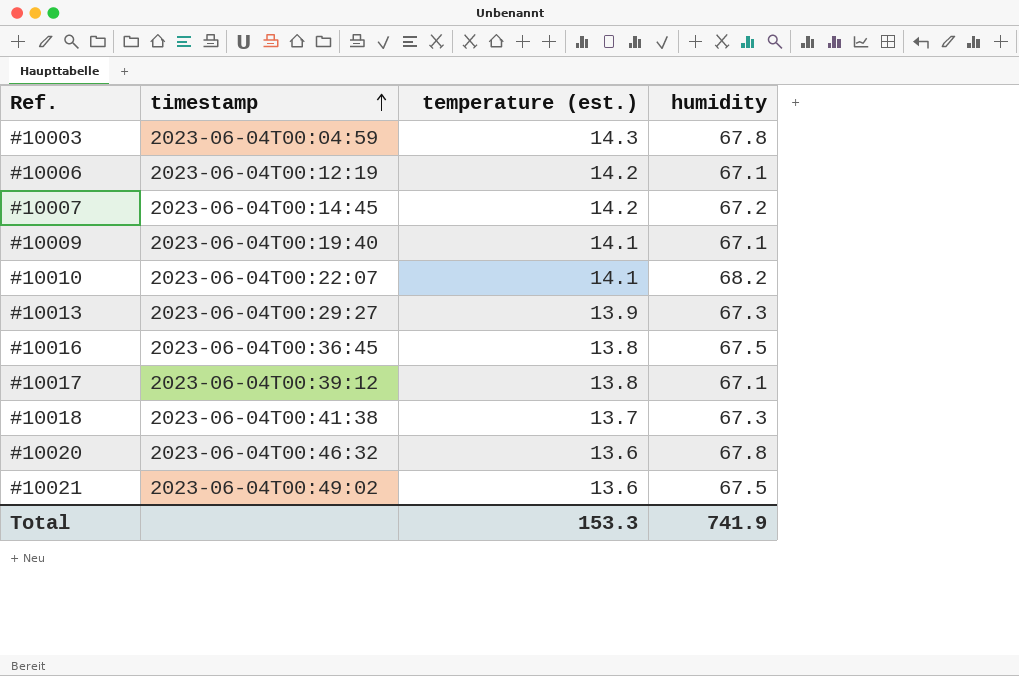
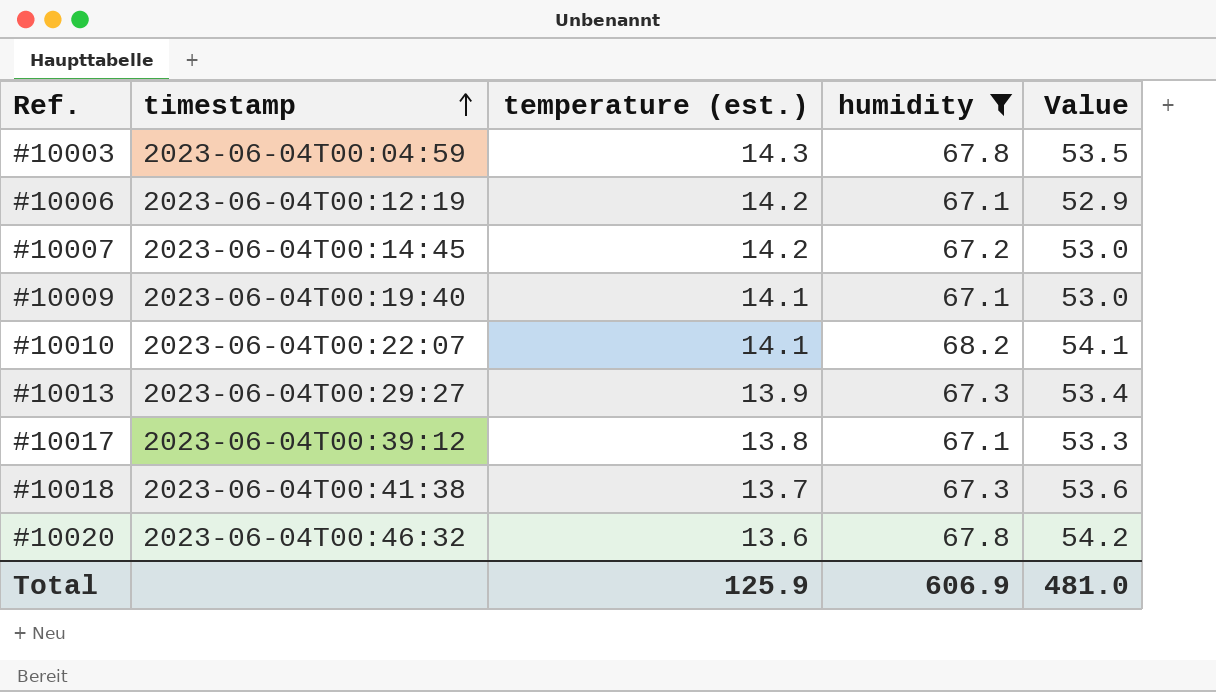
filter: none -> humidity != 67.5
column Value | formula: none -> [humidity] - [temperature (est.)]
Total | temperature (est.): 153.3 -> 125.9
Total | humidity: 741.9 -> 606.9

